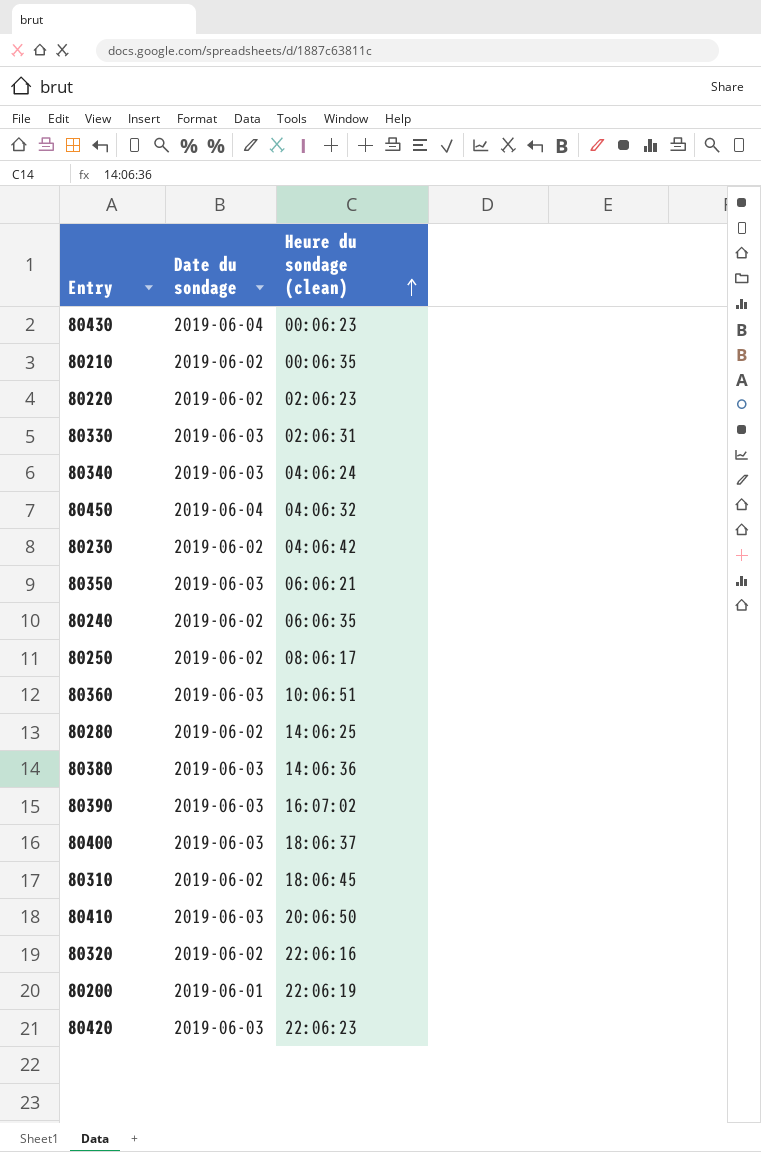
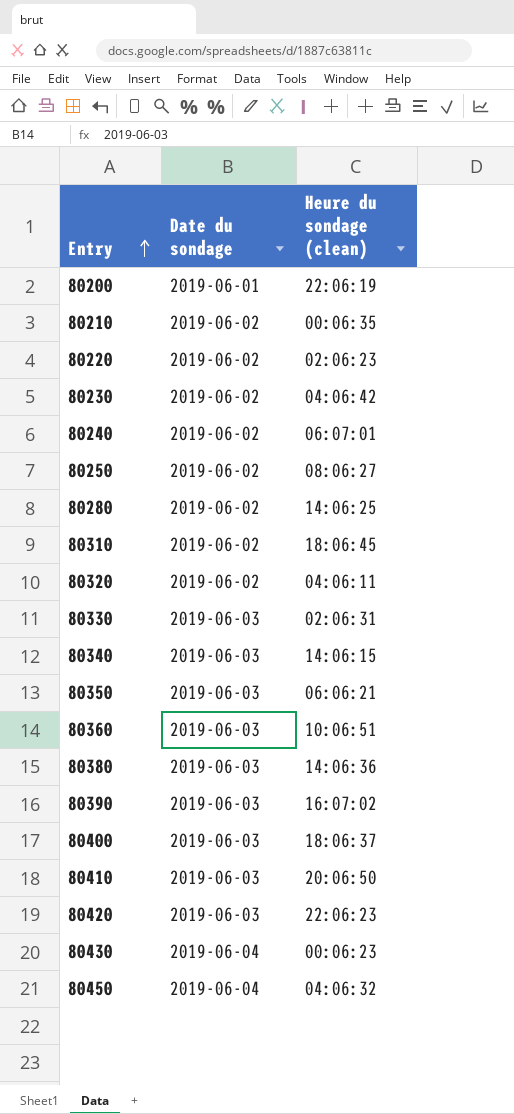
row order: Heure du sondage (clean) ascending -> Entry ascending
80240 | Heure du sondage (clean): 06:06:35 -> 06:07:01
80250 | Heure du sondage (clean): 08:06:17 -> 08:06:27
80320 | Heure du sondage (clean): 22:06:16 -> 04:06:11
80340 | Heure du sondage (clean): 04:06:24 -> 14:06:15

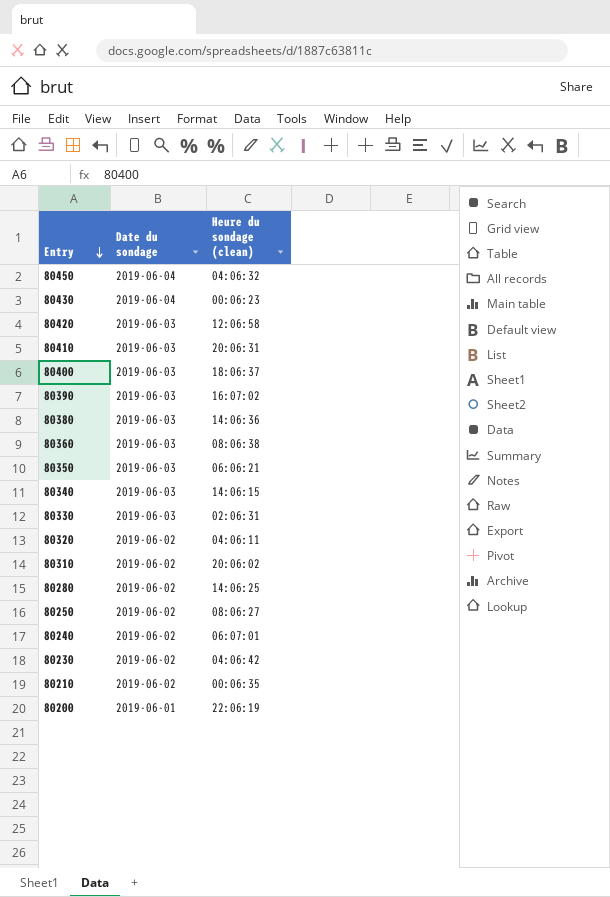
row order: Entry ascending -> Entry descending
row 80220: 2019-06-02 | 02:06:23 -> none
80420 | Heure du sondage (clean): 22:06:23 -> 12:06:58
80410 | Heure du sondage (clean): 20:06:50 -> 20:06:31
80360 | Heure du sondage (clean): 10:06:51 -> 08:06:38
80310 | Heure du sondage (clean): 18:06:45 -> 20:06:02

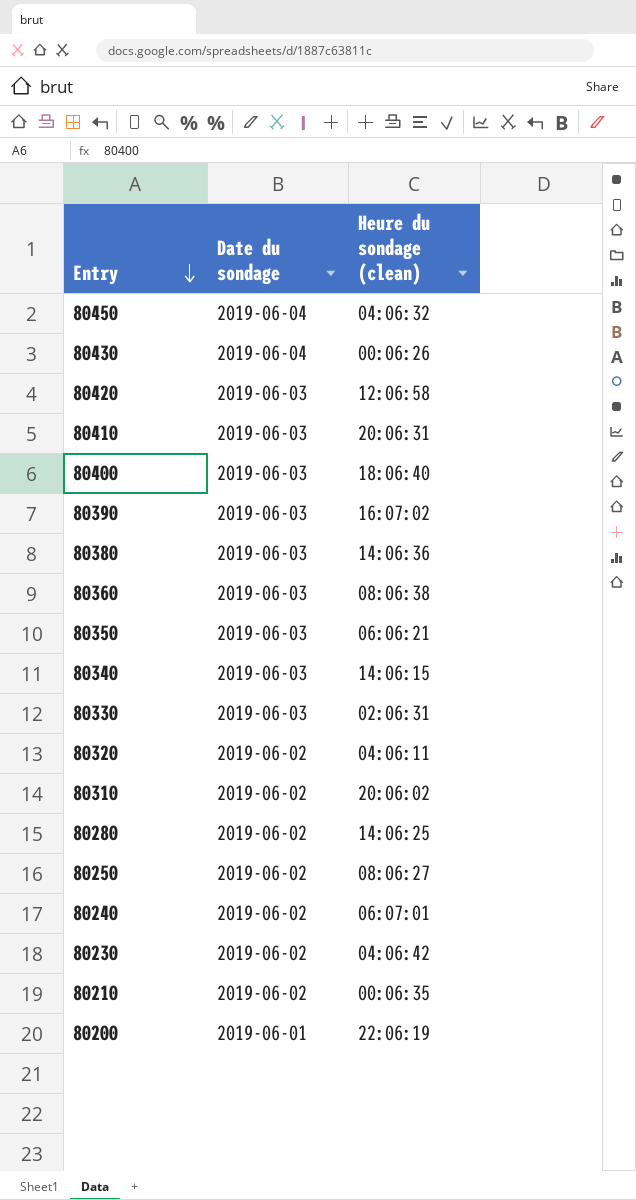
80430 | Heure du sondage (clean): 00:06:23 -> 00:06:26
80400 | Heure du sondage (clean): 18:06:37 -> 18:06:40

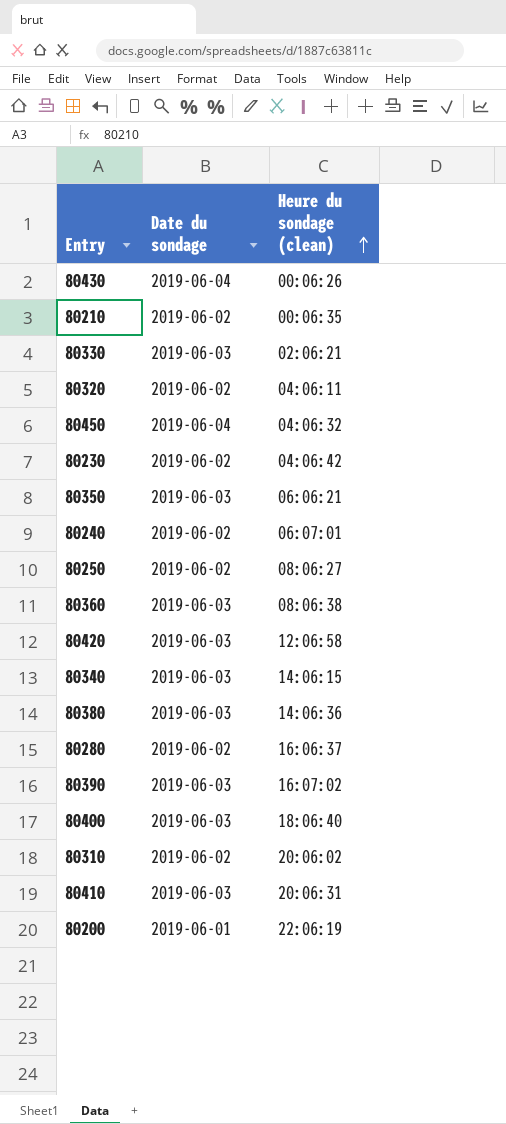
row order: Entry descending -> Heure du sondage (clean) ascending
80330 | Heure du sondage (clean): 02:06:31 -> 02:06:21
80280 | Heure du sondage (clean): 14:06:25 -> 16:06:37

